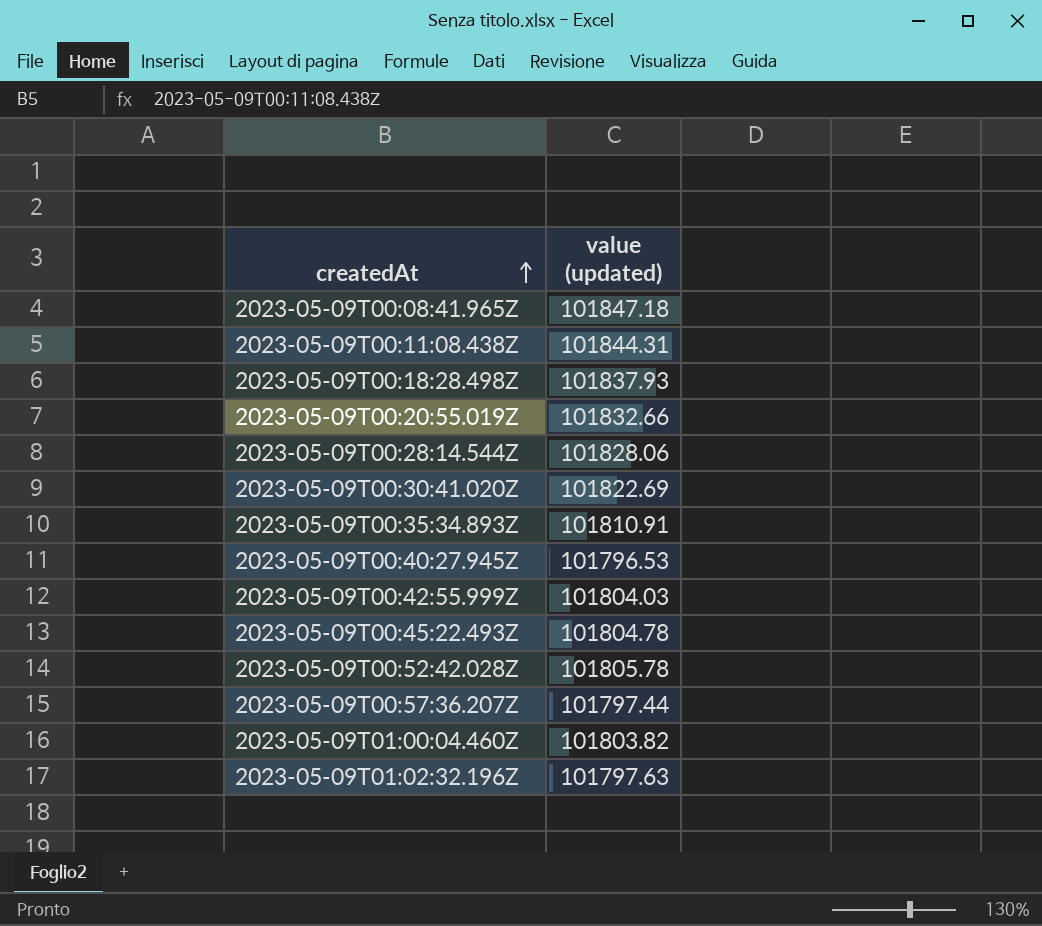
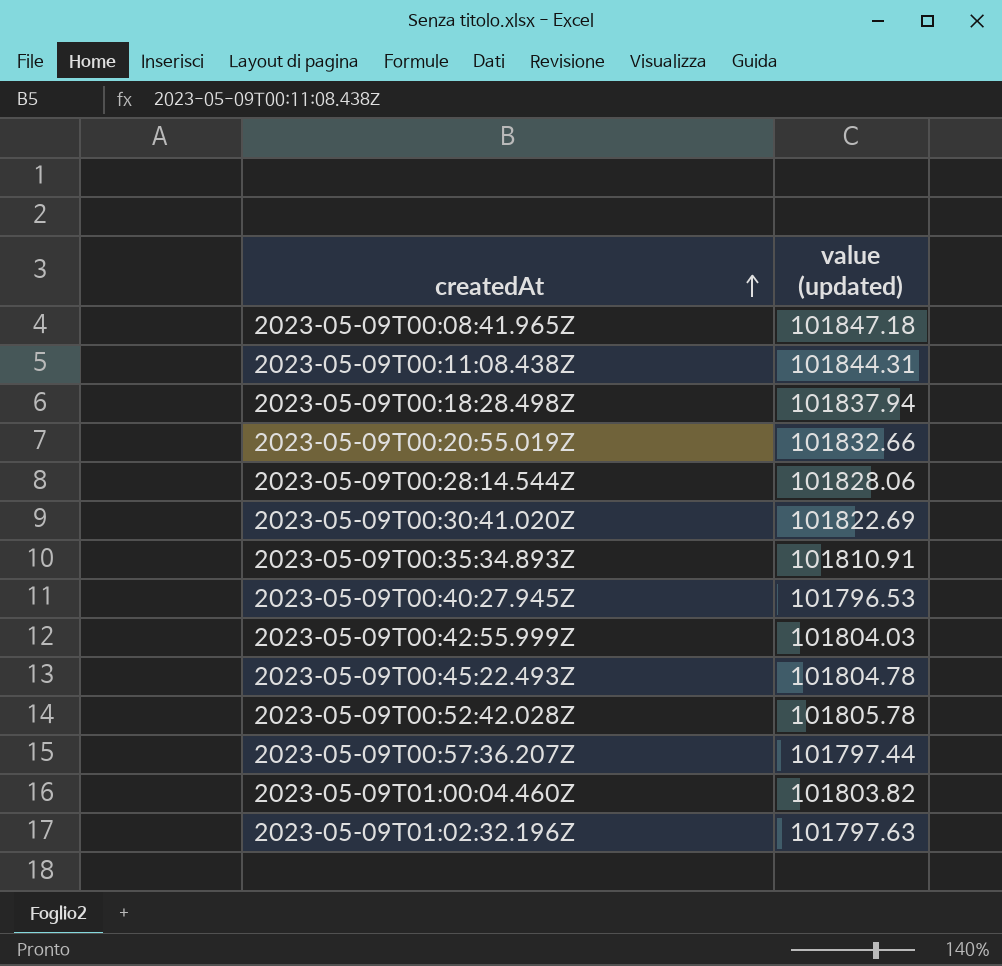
2023-05-09T00:18:28.498Z | value (updated): 101837.93 -> 101837.94

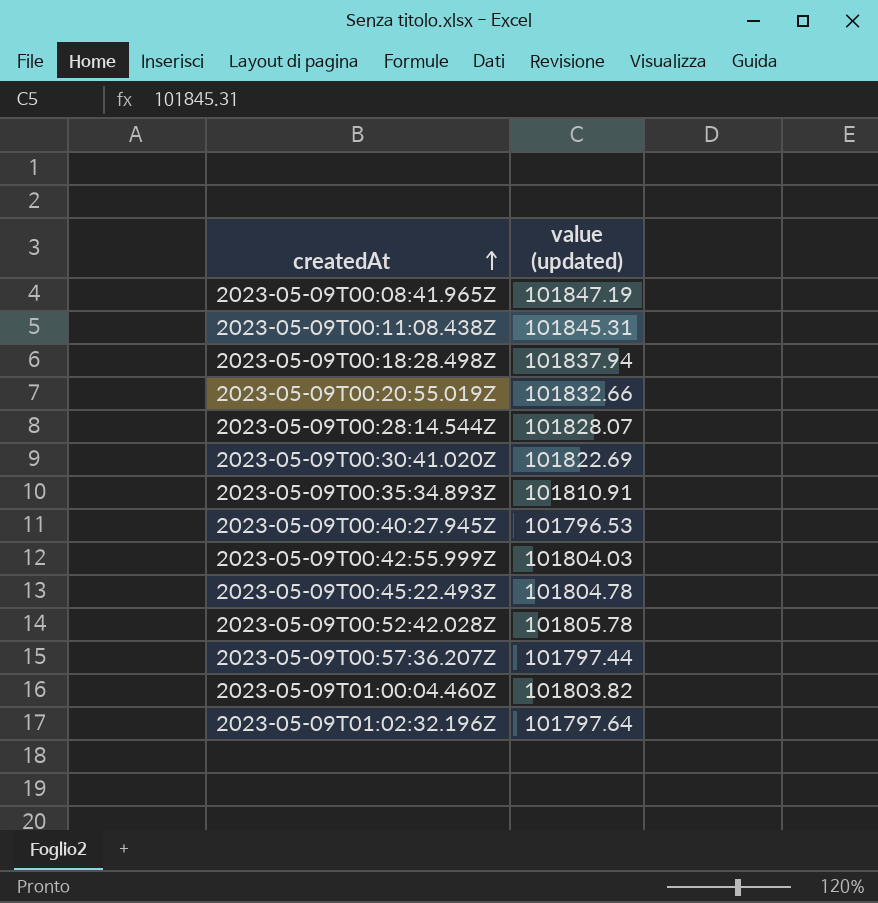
2023-05-09T00:08:41.965Z | value (updated): 101847.18 -> 101847.19
2023-05-09T00:11:08.438Z | value (updated): 101844.31 -> 101845.31
2023-05-09T00:28:14.544Z | value (updated): 101828.06 -> 101828.07
2023-05-09T01:02:32.196Z | value (updated): 101797.63 -> 101797.64

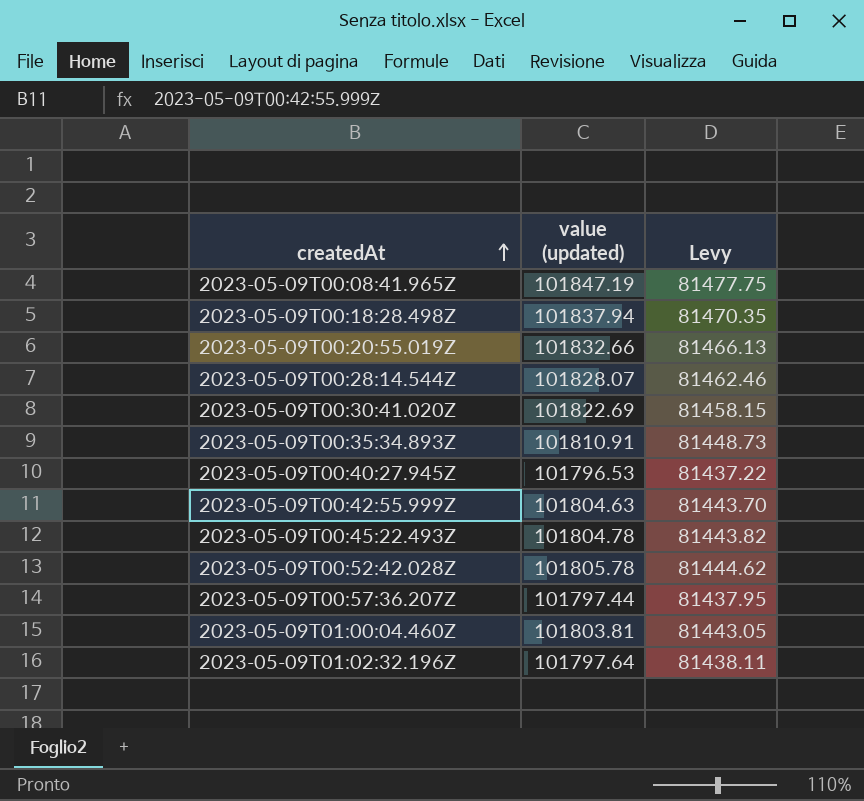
column Levy | formula: none -> [value (updated)] * 0.8
row 2023-05-09T00:11:08.438Z: 101845.31 -> none
2023-05-09T00:42:55.999Z | value (updated): 101804.03 -> 101804.63
2023-05-09T01:00:04.460Z | value (updated): 101803.82 -> 101803.81

